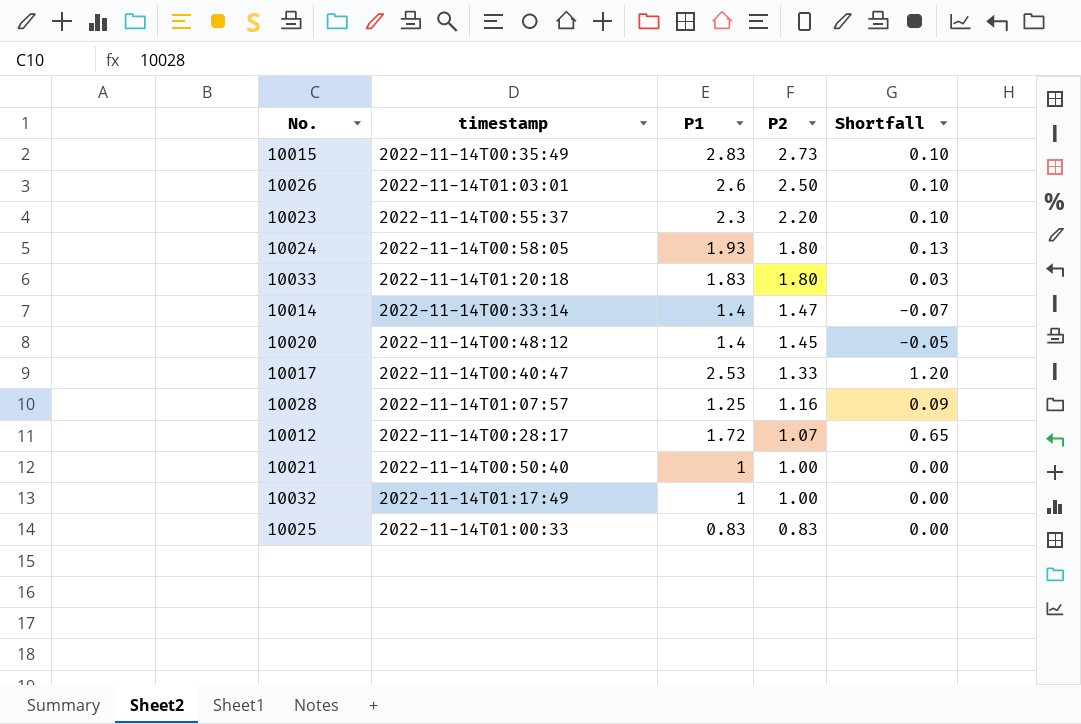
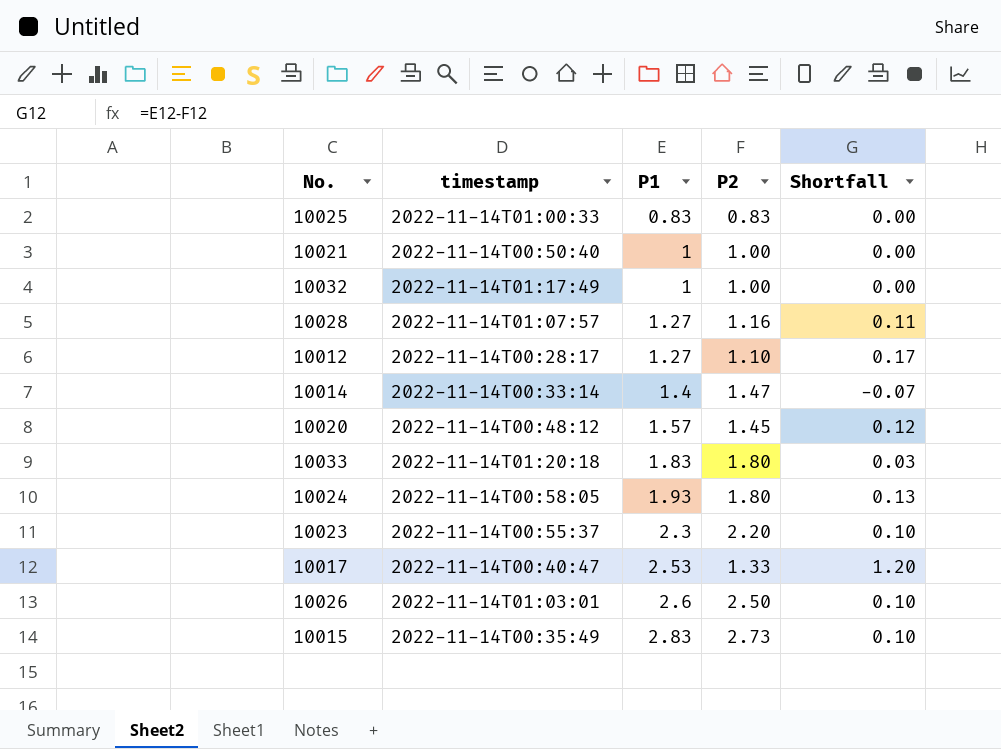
row order: P2 descending -> P1 ascending
10028 | P1: 1.25 -> 1.27
10028 | Shortfall: 0.09 -> 0.11
10012 | P1: 1.72 -> 1.27
10012 | P2: 1.07 -> 1.10
10012 | Shortfall: 0.65 -> 0.17
10020 | P1: 1.4 -> 1.57
10020 | Shortfall: -0.05 -> 0.12

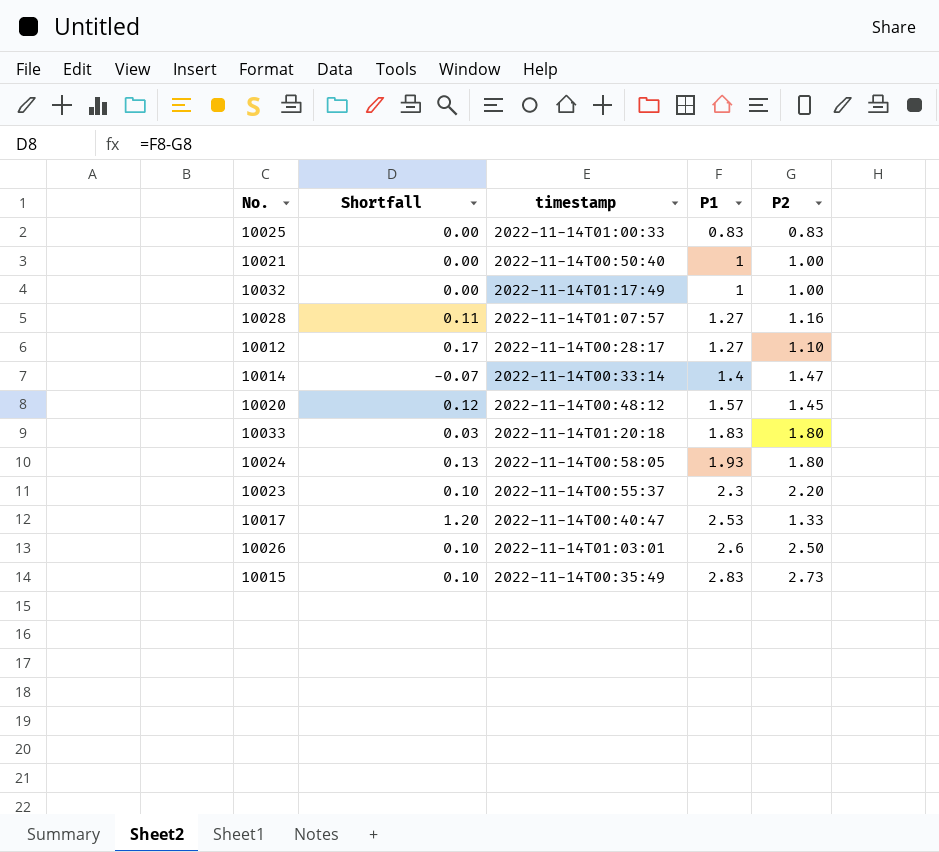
column Shortfall | position: 5 -> 2

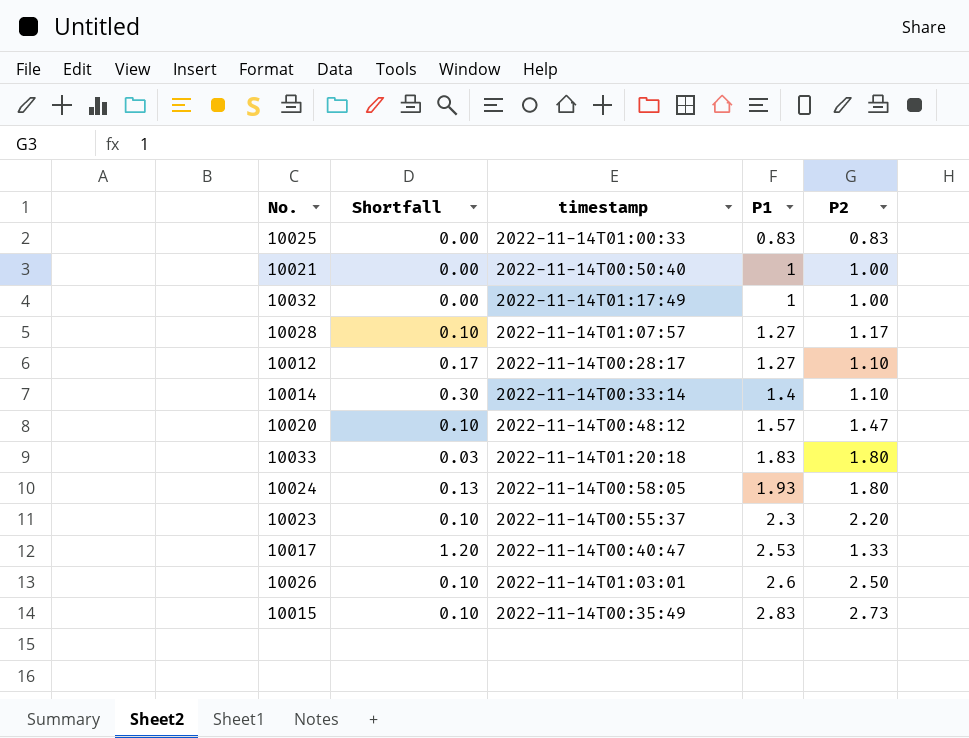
10028 | Shortfall: 0.11 -> 0.10
10028 | P2: 1.16 -> 1.17
10014 | Shortfall: -0.07 -> 0.30
10014 | P2: 1.47 -> 1.10
10020 | Shortfall: 0.12 -> 0.10
10020 | P2: 1.45 -> 1.47

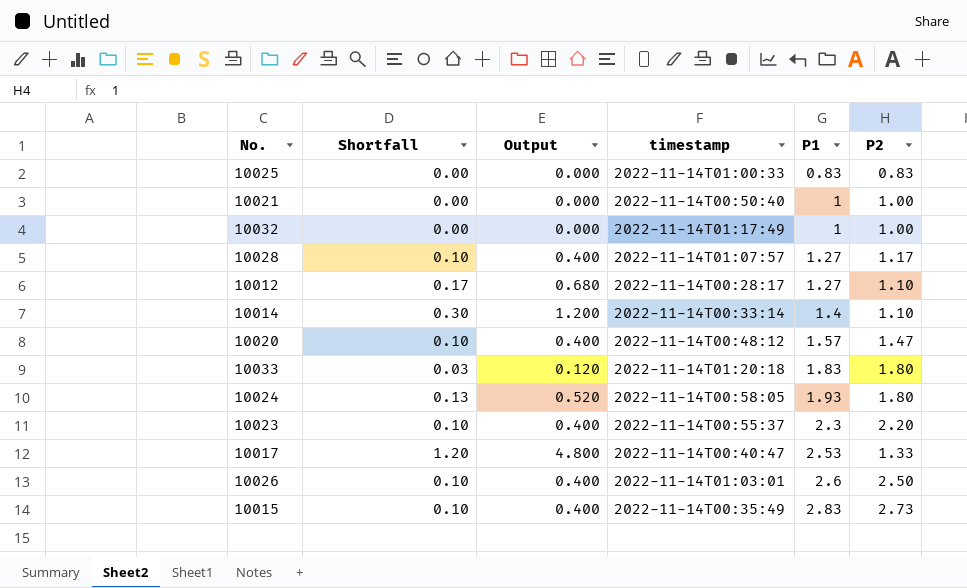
column Output | formula: none -> [Shortfall] * 4

